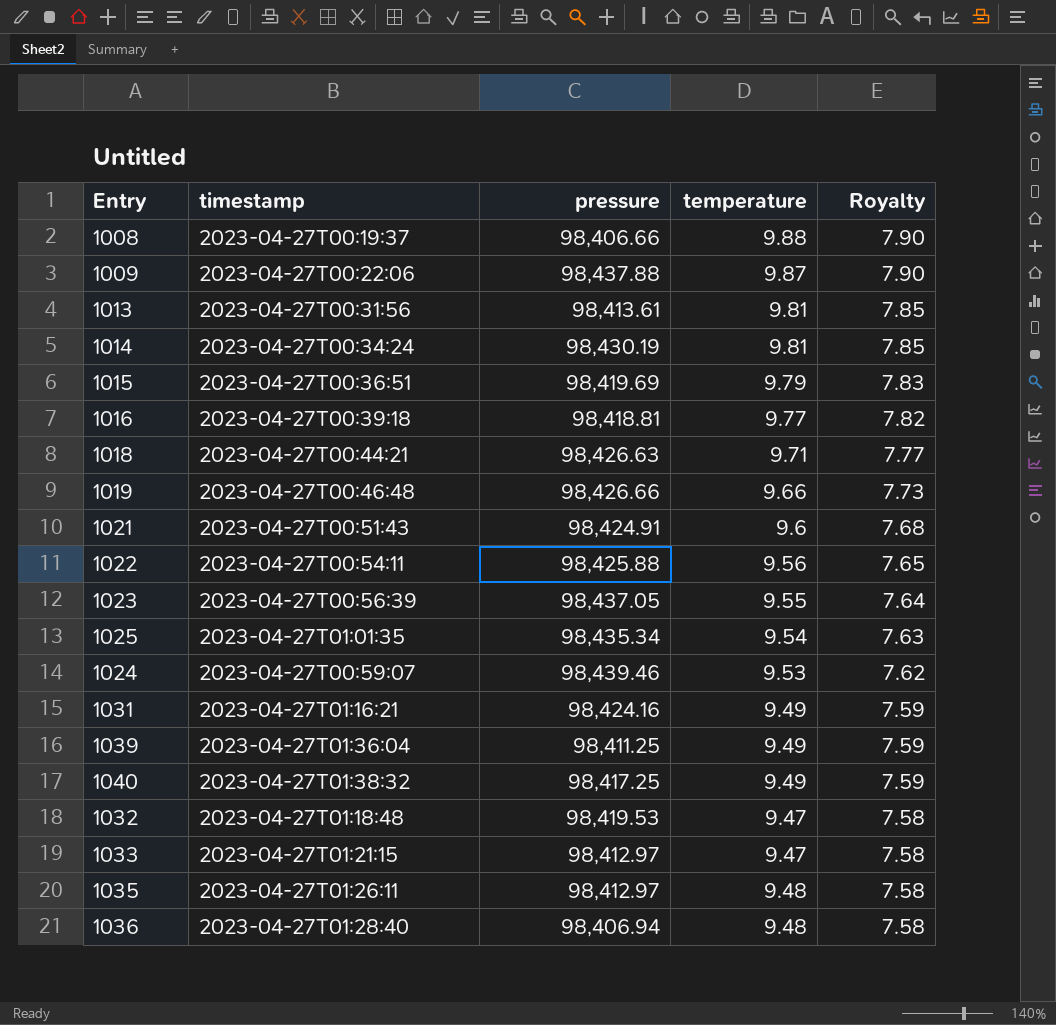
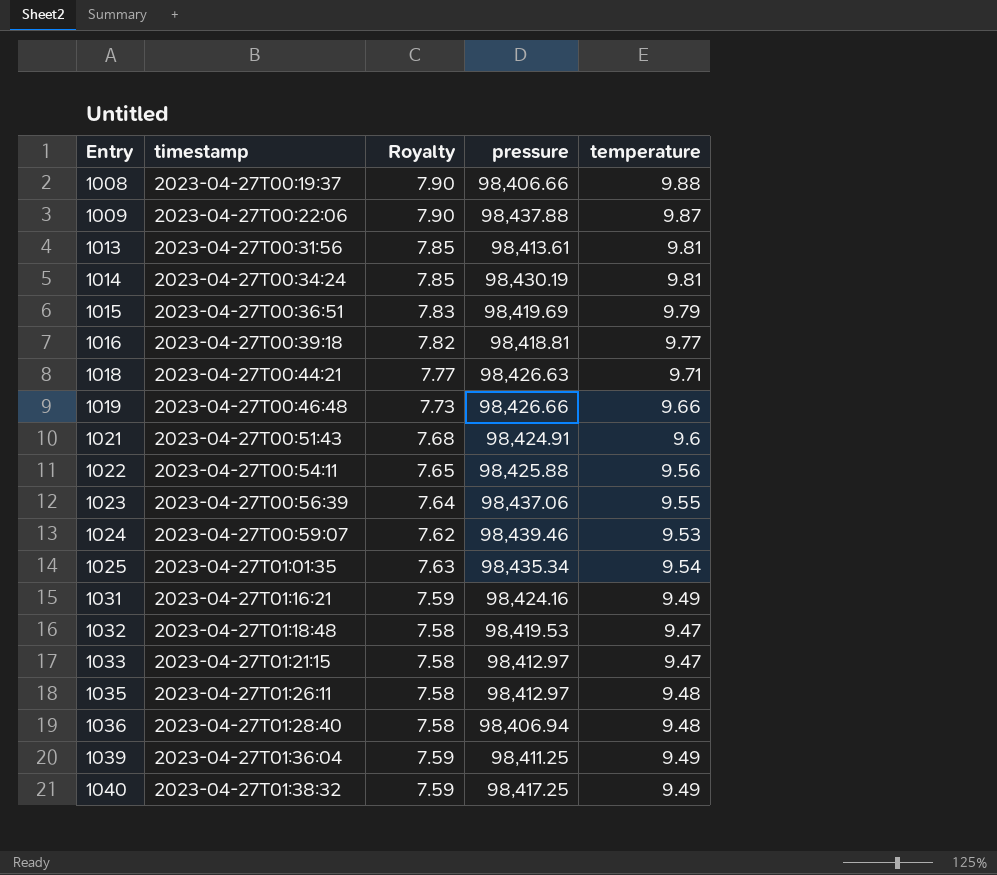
row order: Royalty descending -> Entry ascending
column Royalty | position: 5 -> 3
1023 | pressure: 98,437.05 -> 98,437.06

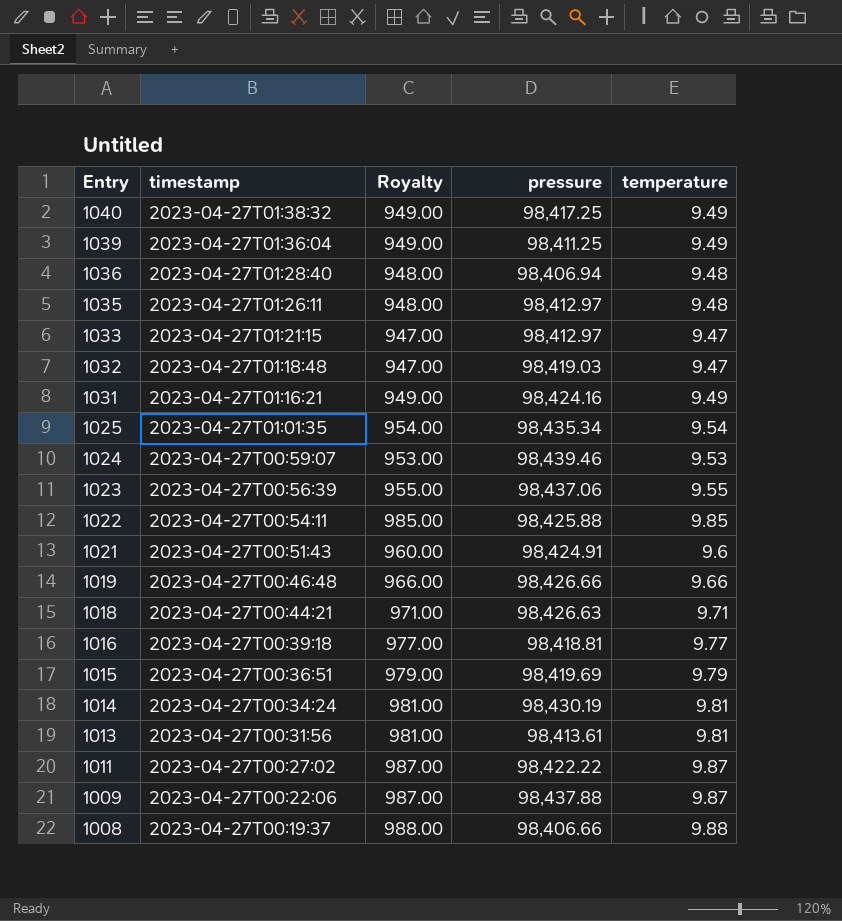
row order: Entry ascending -> Entry descending
column Royalty | formula: [temperature] * 0.8 -> [temperature] * 100
1032 | pressure: 98,419.53 -> 98,419.03
1022 | temperature: 9.56 -> 9.85
row 1011: none -> 2023-04-27T00:27:02 | 987.00 | 98,422.22 | 9.87

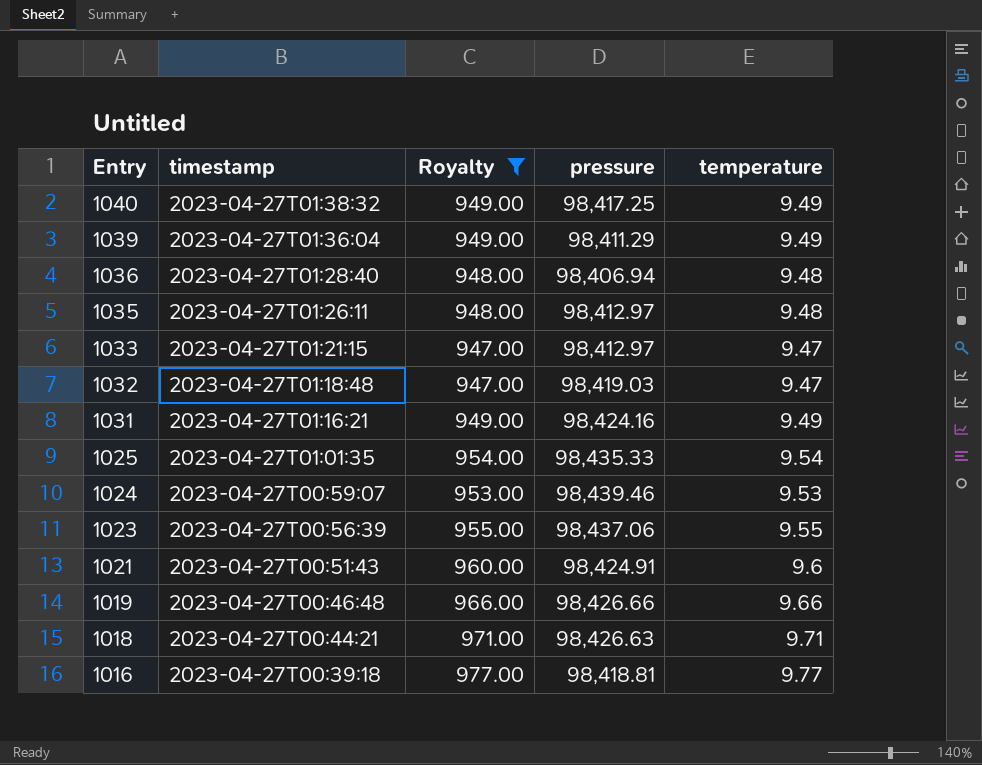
filter: none -> Royalty <= 977.00
1039 | pressure: 98,411.25 -> 98,411.29
1025 | pressure: 98,435.34 -> 98,435.33

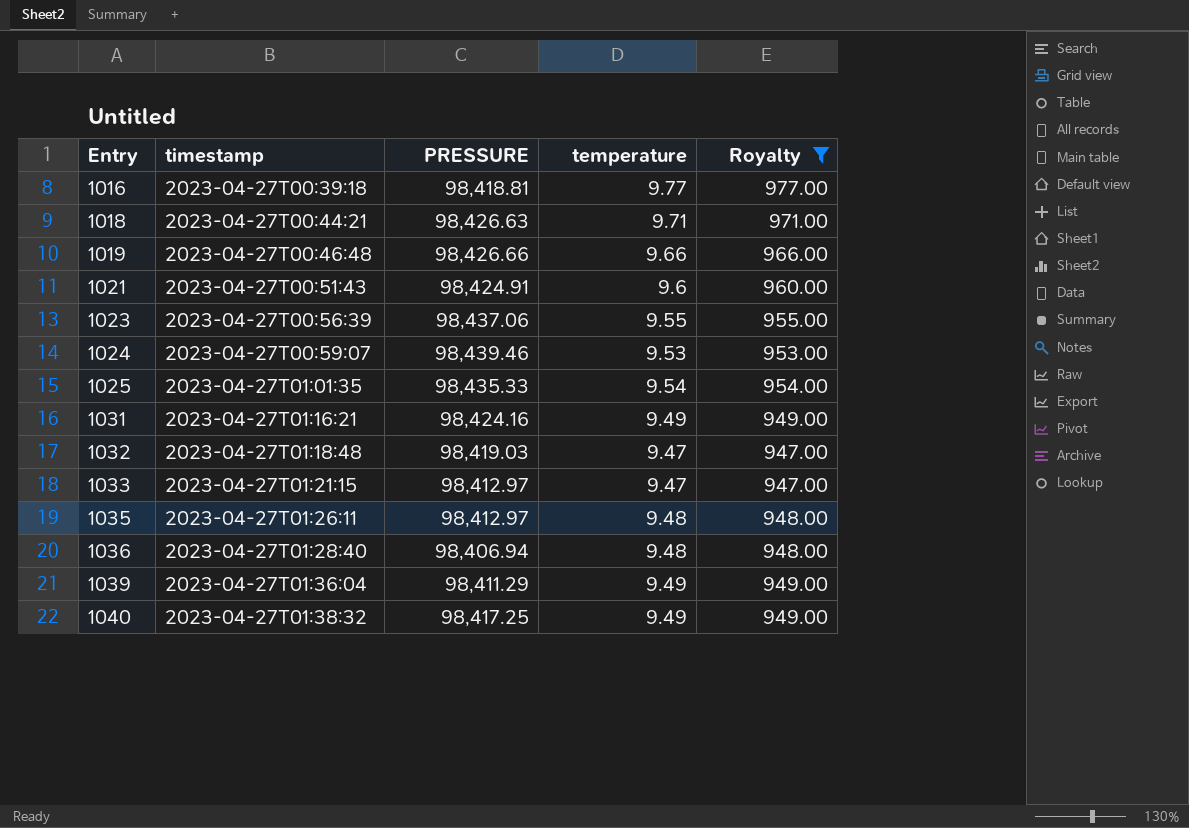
row order: Entry descending -> Entry ascending
column name: pressure -> PRESSURE
column Royalty | position: 3 -> 5

